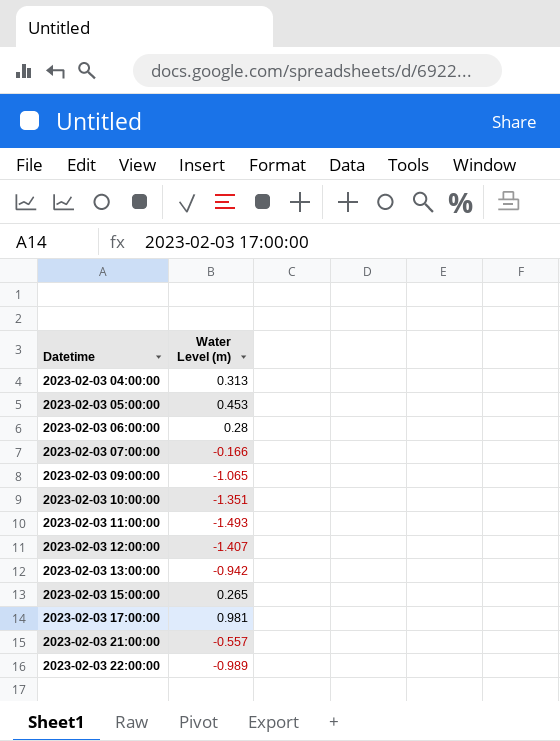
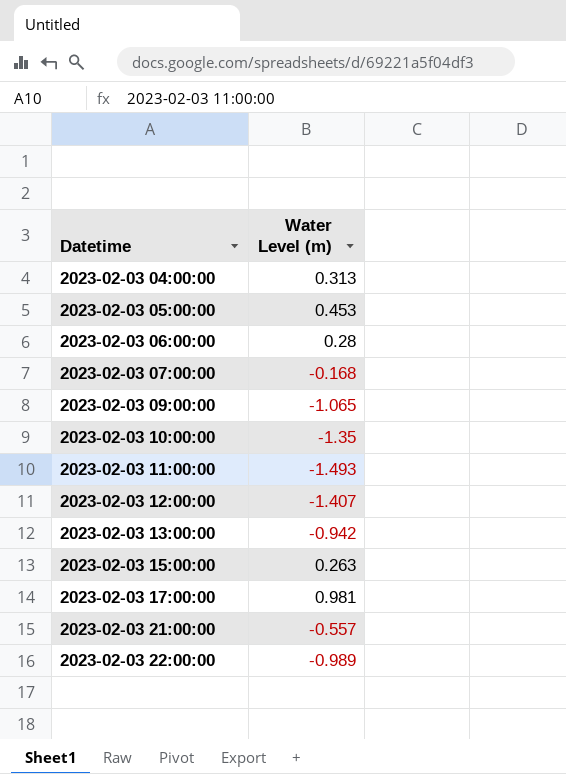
2023-02-03 07:00:00 | Water Level (m): -0.166 -> -0.168
2023-02-03 10:00:00 | Water Level (m): -1.351 -> -1.35
2023-02-03 15:00:00 | Water Level (m): 0.265 -> 0.263

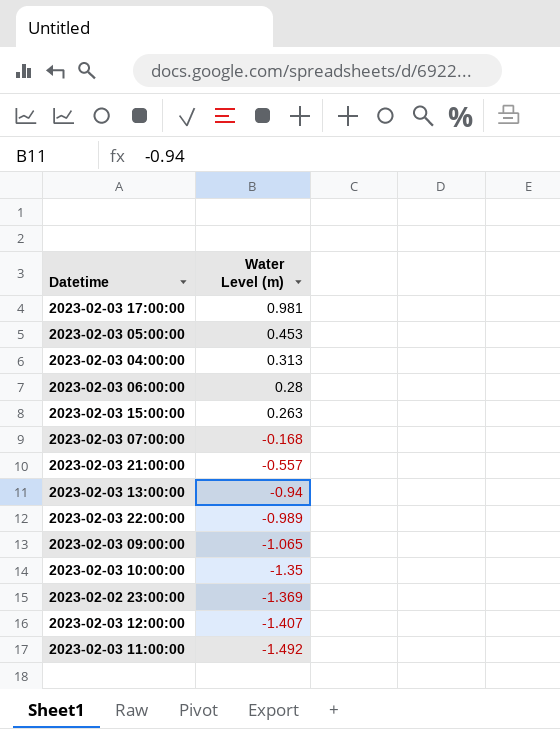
row order: Datetime ascending -> Water Level (m) descending
2023-02-03 13:00:00 | Water Level (m): -0.942 -> -0.94
row 2023-02-02 23:00:00: none -> -1.369
2023-02-03 11:00:00 | Water Level (m): -1.493 -> -1.492

